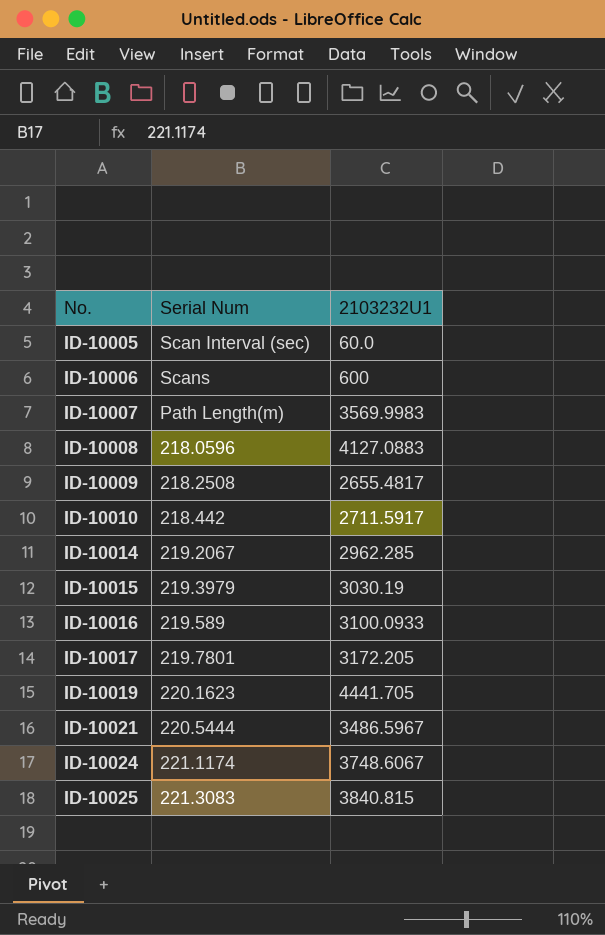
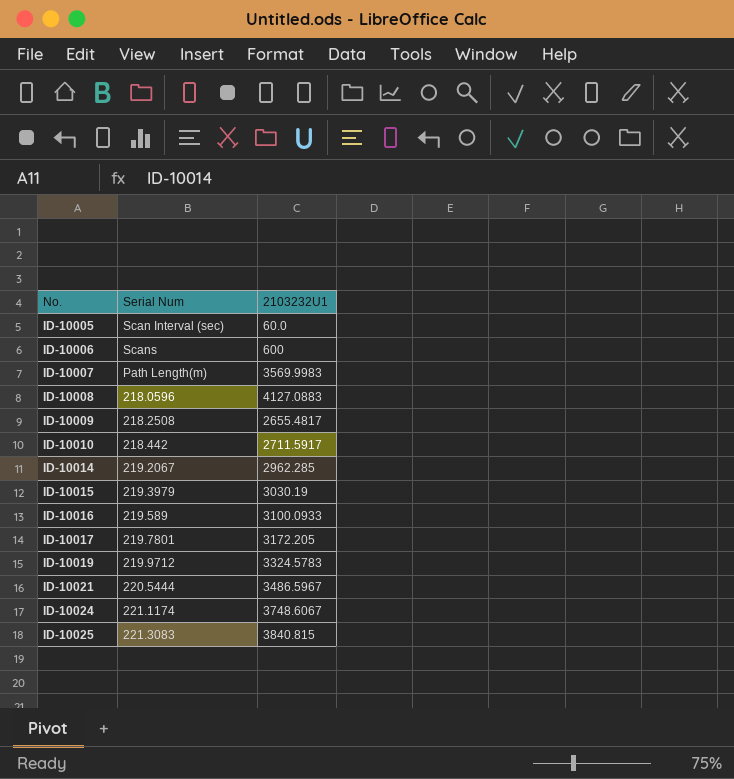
ID-10019 | Serial Num: 220.1623 -> 219.9712
ID-10019 | 2103232U1: 4441.705 -> 3324.5783

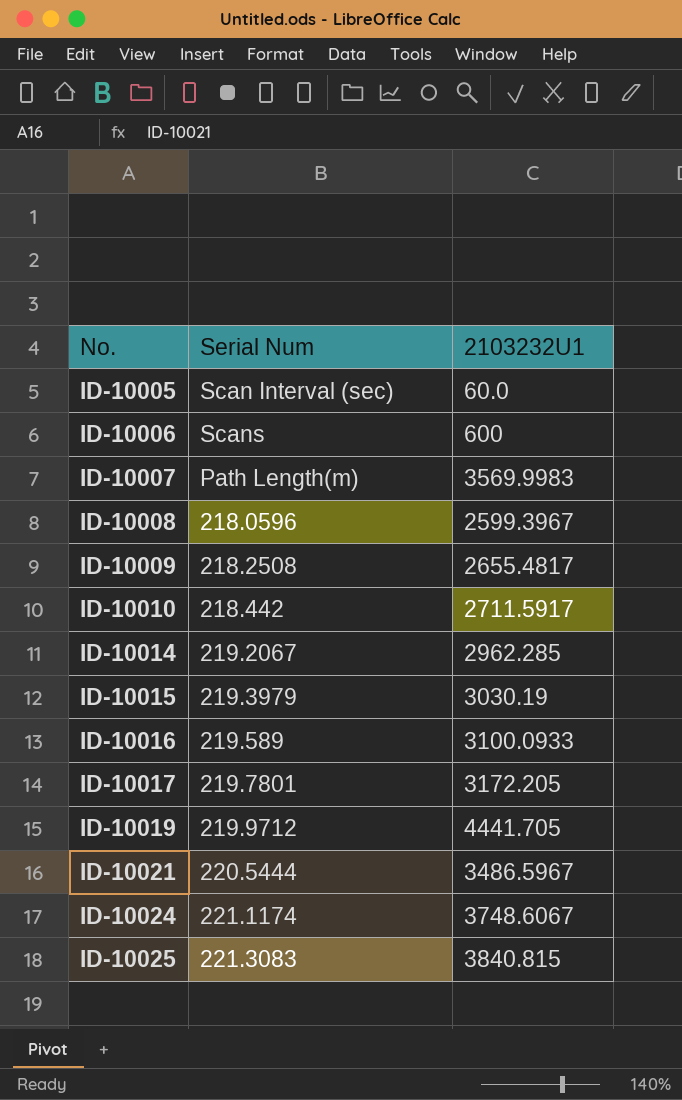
ID-10008 | 2103232U1: 4127.0883 -> 2599.3967
ID-10019 | 2103232U1: 3324.5783 -> 4441.705

